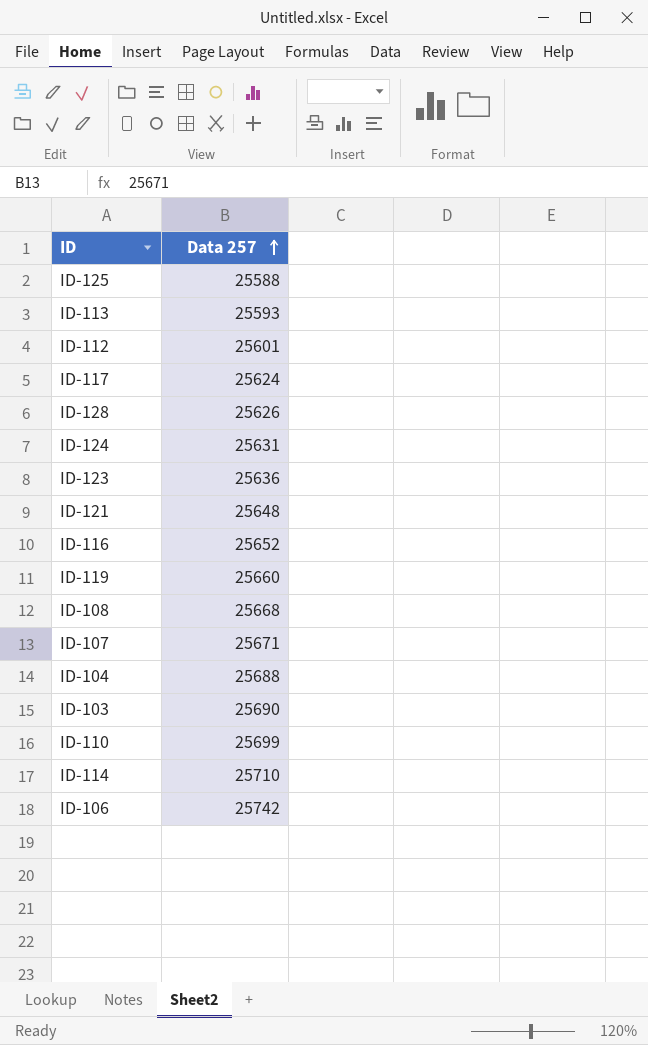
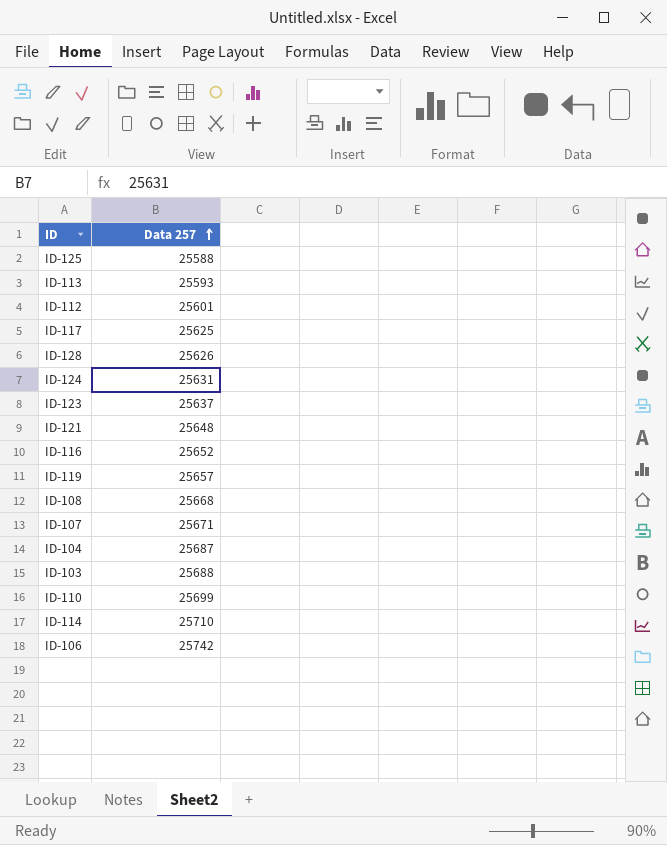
ID-117 | Data 257: 25624 -> 25625
ID-123 | Data 257: 25636 -> 25637
ID-119 | Data 257: 25660 -> 25657
ID-104 | Data 257: 25688 -> 25687
ID-103 | Data 257: 25690 -> 25688

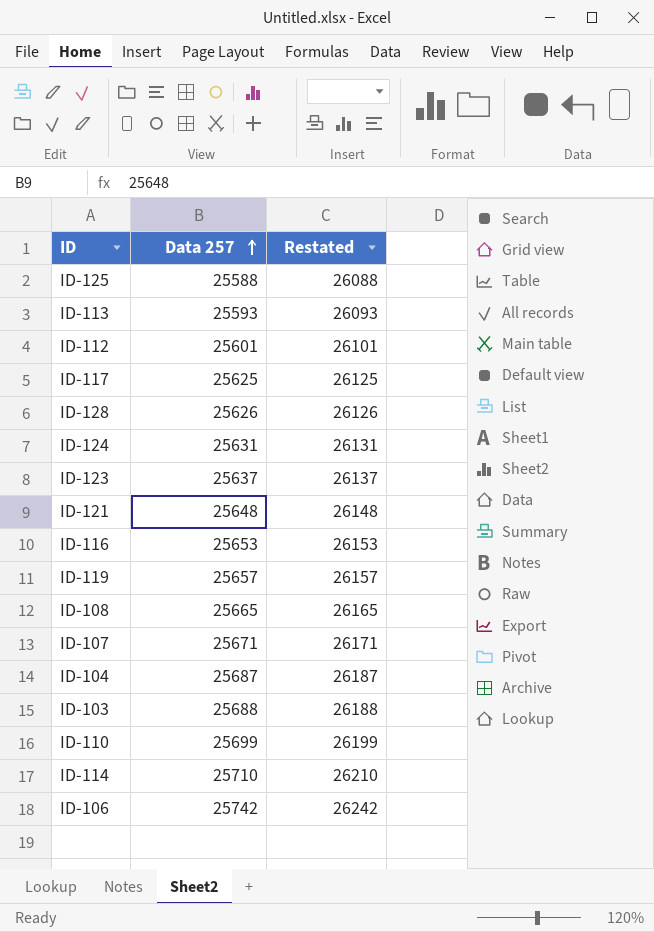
column Restated | formula: none -> [Data 257] + 500
ID-116 | Data 257: 25652 -> 25653
ID-108 | Data 257: 25668 -> 25665

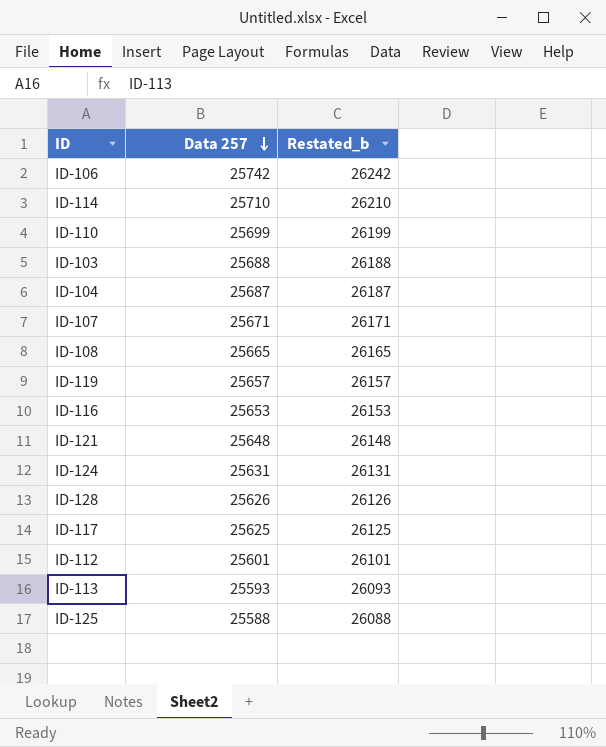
row order: Data 257 ascending -> Data 257 descending
column name: Restated -> Restated_b
row ID-123: 25637 | 26137 -> none

